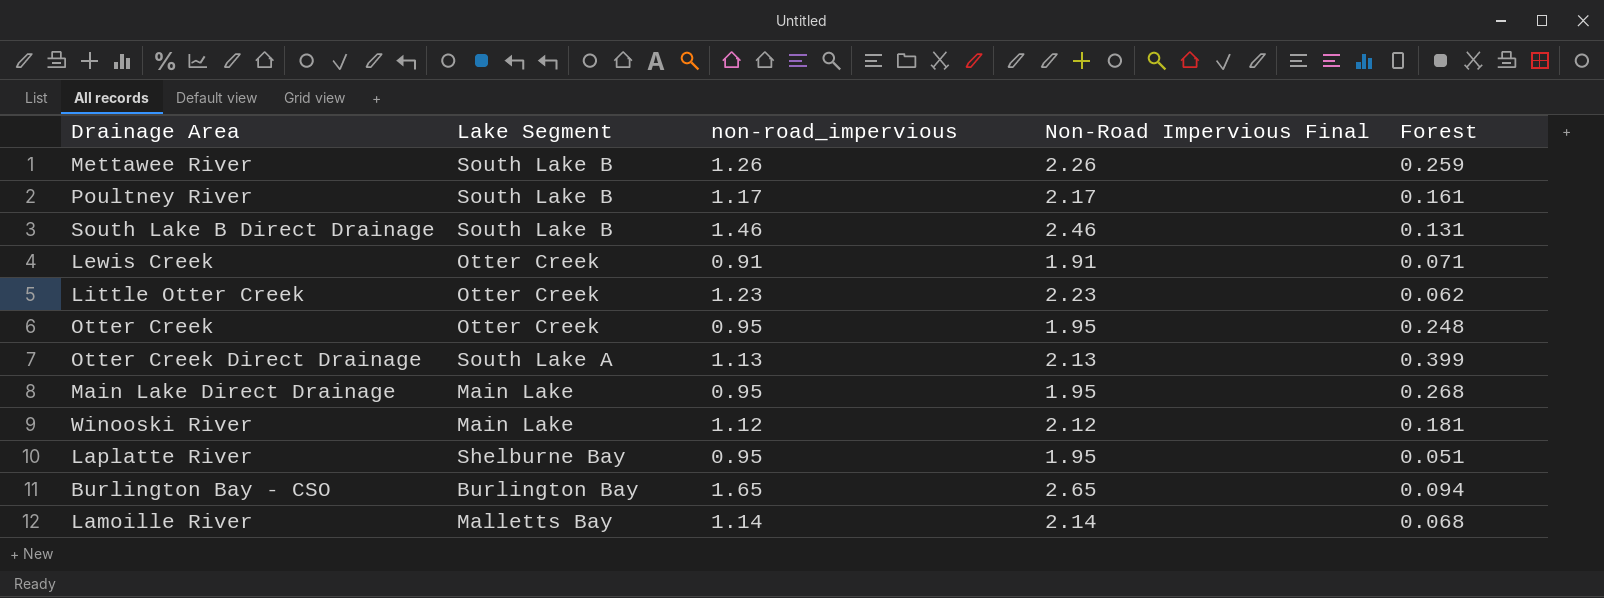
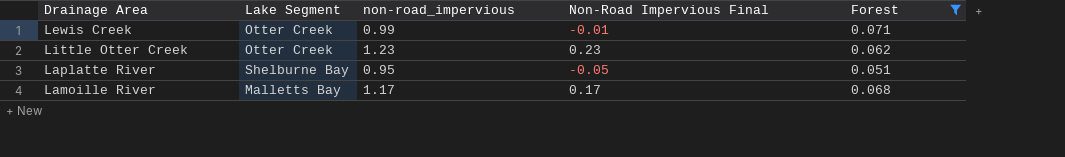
filter: none -> Forest <= 0.071
column Non-Road Impervious Final | formula: [non-road_impervious] + 1 -> [non-road_impervious] - 1
Lewis Creek | non-road_impervious: 0.91 -> 0.99
Lamoille River | non-road_impervious: 1.14 -> 1.17

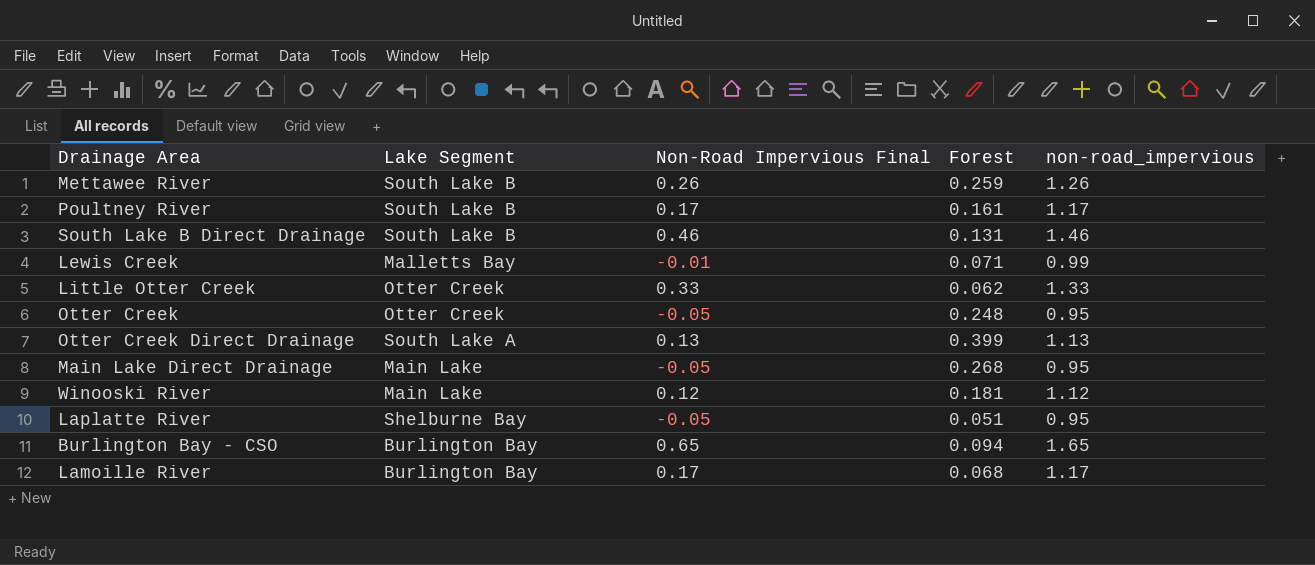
filter: Forest <= 0.071 -> none
column non-road_impervious | position: 3 -> 5
Lewis Creek | Lake Segment: Otter Creek -> Malletts Bay
Little Otter Creek | Non-Road Impervious Final: 0.23 -> 0.33
Little Otter Creek | non-road_impervious: 1.23 -> 1.33
Lamoille River | Lake Segment: Malletts Bay -> Burlington Bay

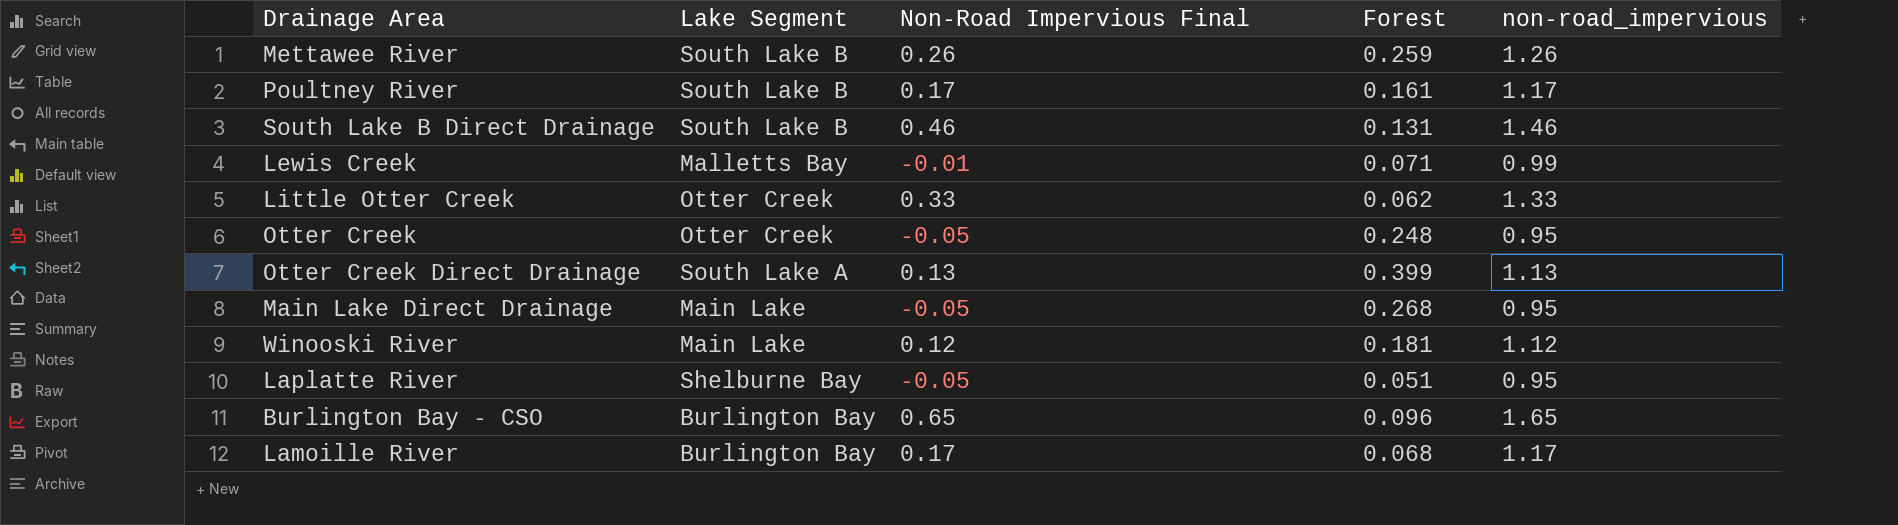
Burlington Bay - CSO | Forest: 0.094 -> 0.096

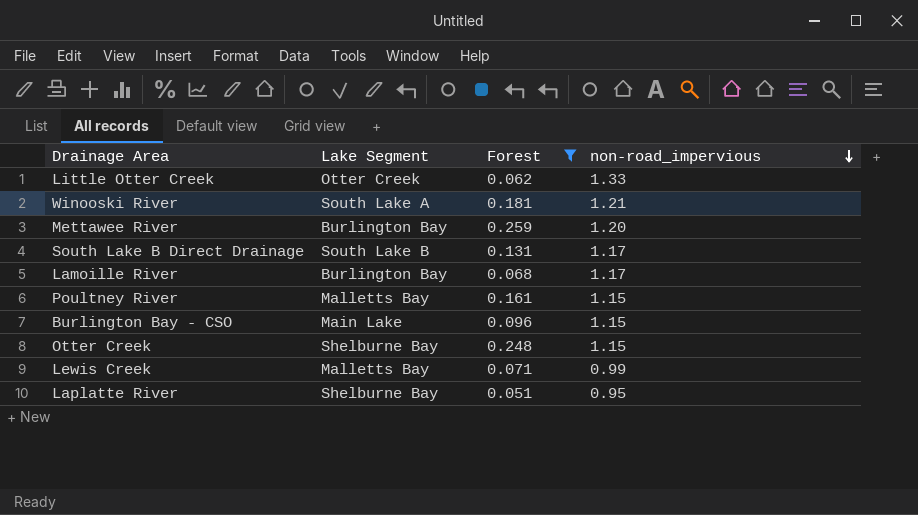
filter: none -> Forest <= 0.259
row order: none -> non-road_impervious descending
column Non-Road Impervious Final | formula: [non-road_impervious] - 1 -> none
Winooski River | Lake Segment: Main Lake -> South Lake A
Winooski River | non-road_impervious: 1.12 -> 1.21
Mettawee River | Lake Segment: South Lake B -> Burlington Bay
Mettawee River | non-road_impervious: 1.26 -> 1.20
South Lake B Direct Drainage | non-road_impervious: 1.46 -> 1.17
Poultney River | Lake Segment: South Lake B -> Malletts Bay
Poultney River | non-road_impervious: 1.17 -> 1.15
Burlington Bay - CSO | Lake Segment: Burlington Bay -> Main Lake
Burlington Bay - CSO | non-road_impervious: 1.65 -> 1.15
Otter Creek | Lake Segment: Otter Creek -> Shelburne Bay
Otter Creek | non-road_impervious: 0.95 -> 1.15

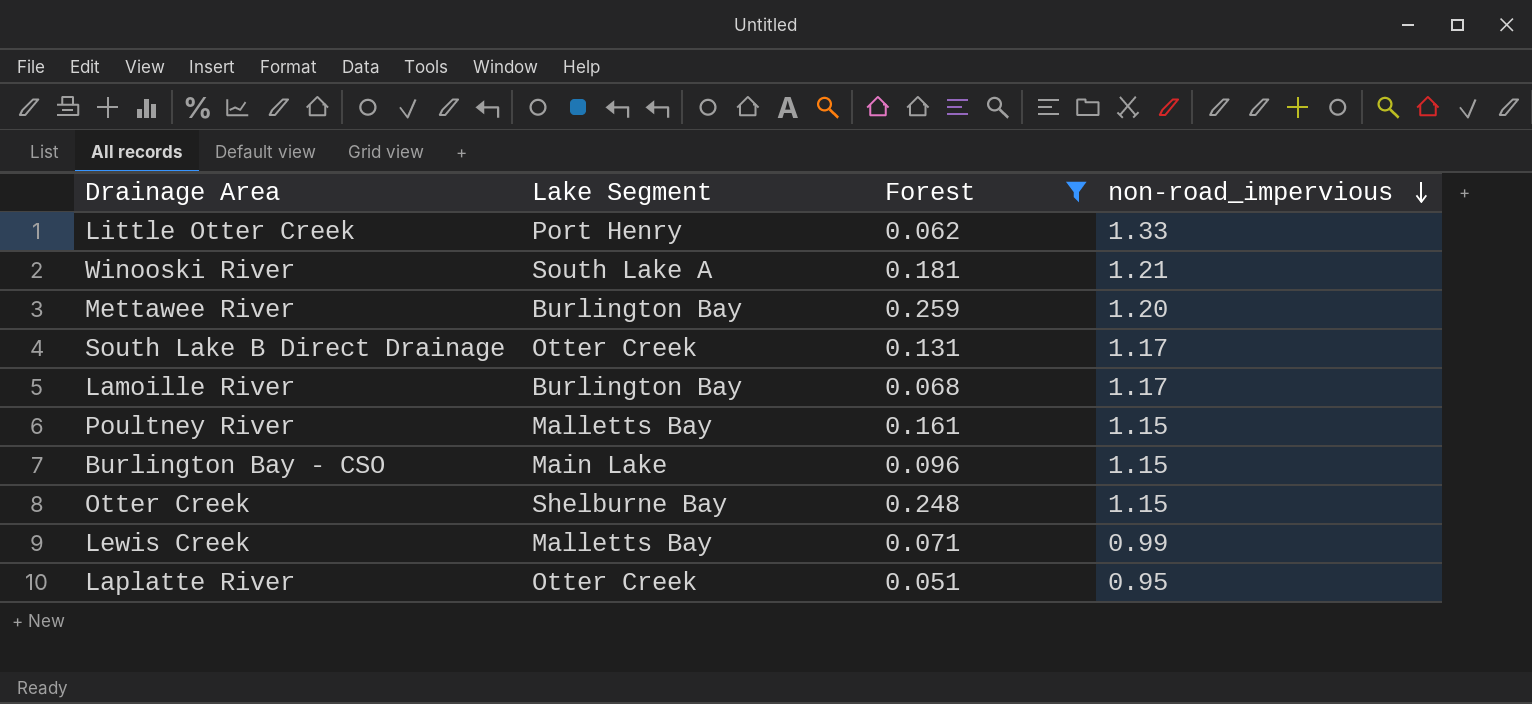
Little Otter Creek | Lake Segment: Otter Creek -> Port Henry
South Lake B Direct Drainage | Lake Segment: South Lake B -> Otter Creek
Laplatte River | Lake Segment: Shelburne Bay -> Otter Creek

